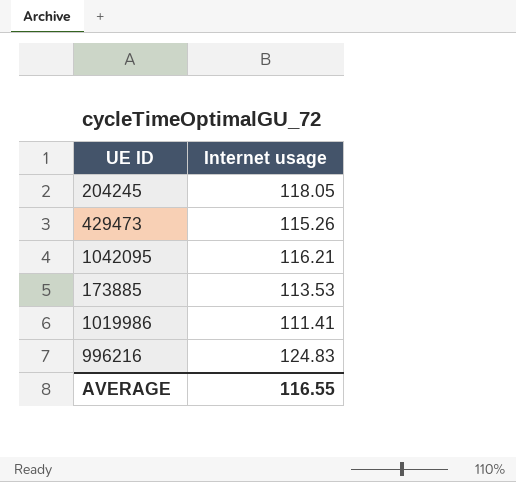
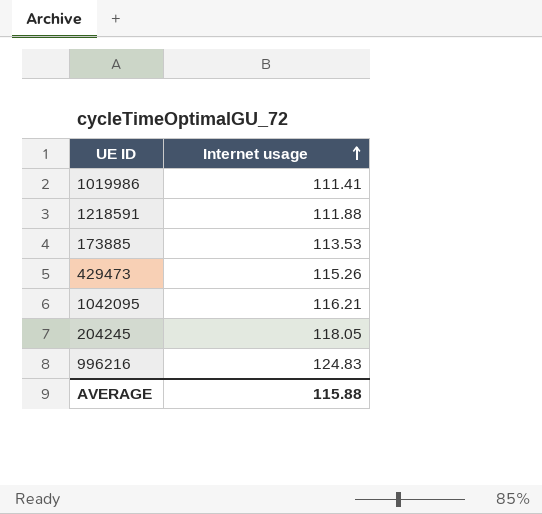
row order: none -> Internet usage ascending
row 1218591: none -> 111.88
AVERAGE | Internet usage: 116.55 -> 115.88

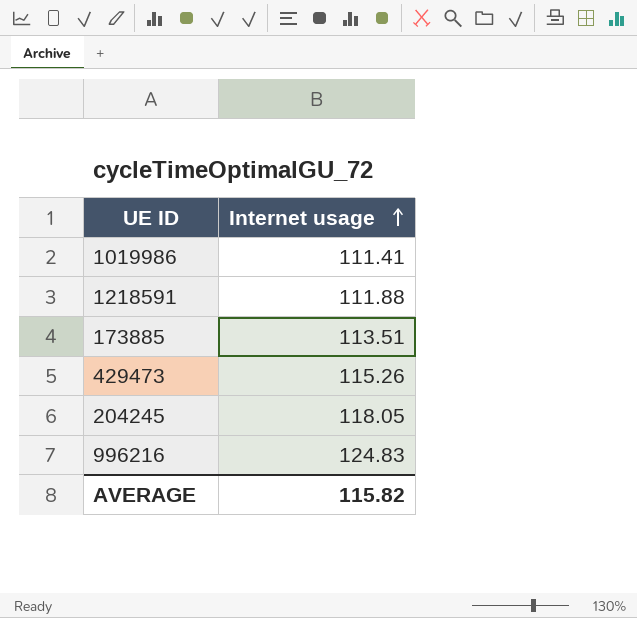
row 1042095: 116.21 -> none
173885 | Internet usage: 113.53 -> 113.51
AVERAGE | Internet usage: 115.88 -> 115.82

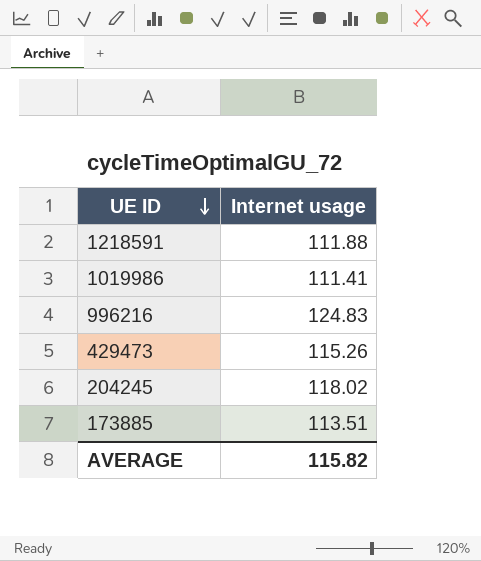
row order: Internet usage ascending -> UE ID descending
204245 | Internet usage: 118.05 -> 118.02

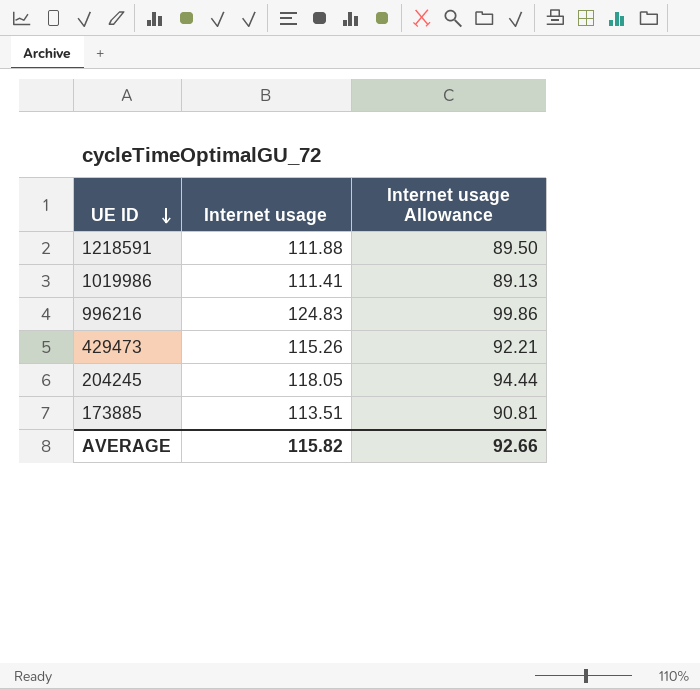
column Internet usage Allowance | formula: none -> [Internet usage] * 0.8
204245 | Internet usage: 118.02 -> 118.05

